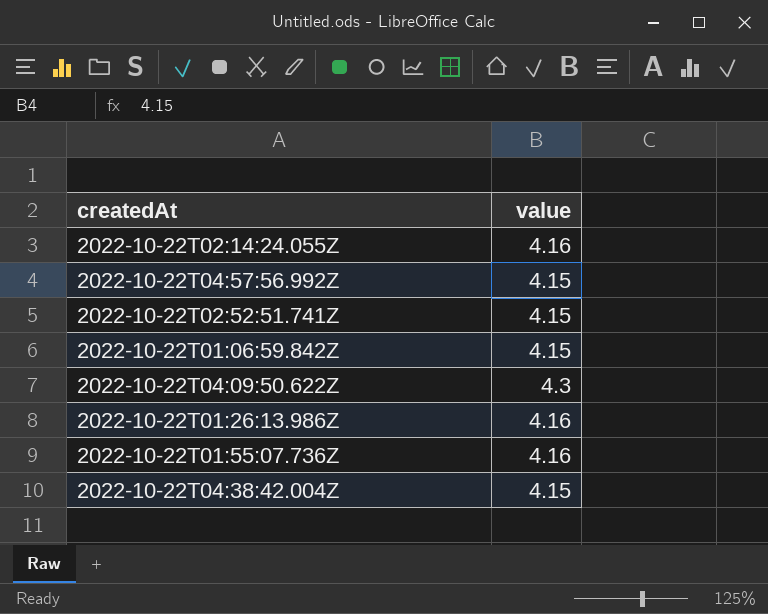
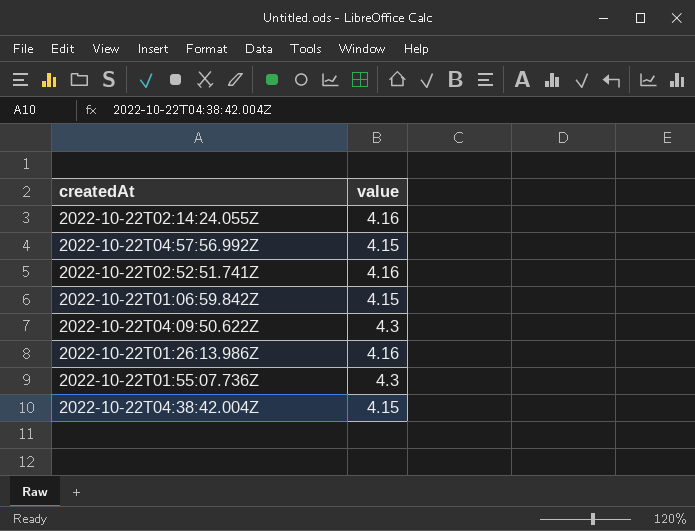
2022-10-22T02:52:51.741Z | value: 4.15 -> 4.16
2022-10-22T01:55:07.736Z | value: 4.16 -> 4.3

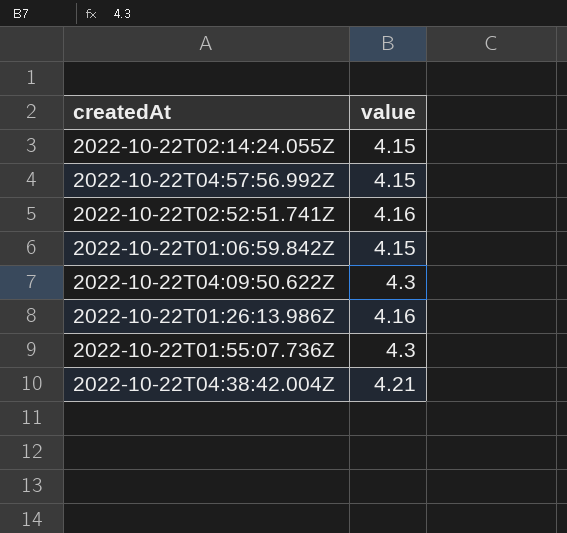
2022-10-22T02:14:24.055Z | value: 4.16 -> 4.15
2022-10-22T04:38:42.004Z | value: 4.15 -> 4.21

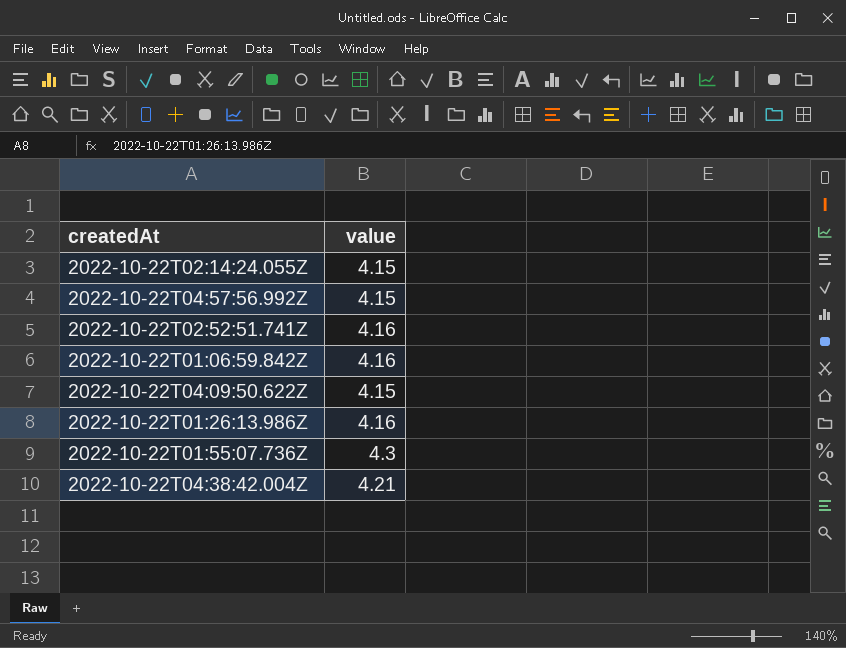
2022-10-22T01:06:59.842Z | value: 4.15 -> 4.16
2022-10-22T04:09:50.622Z | value: 4.3 -> 4.15

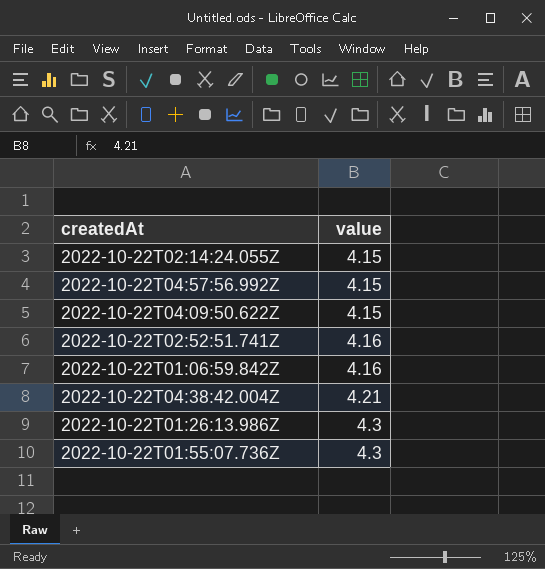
row order: none -> value ascending
2022-10-22T01:26:13.986Z | value: 4.16 -> 4.3

